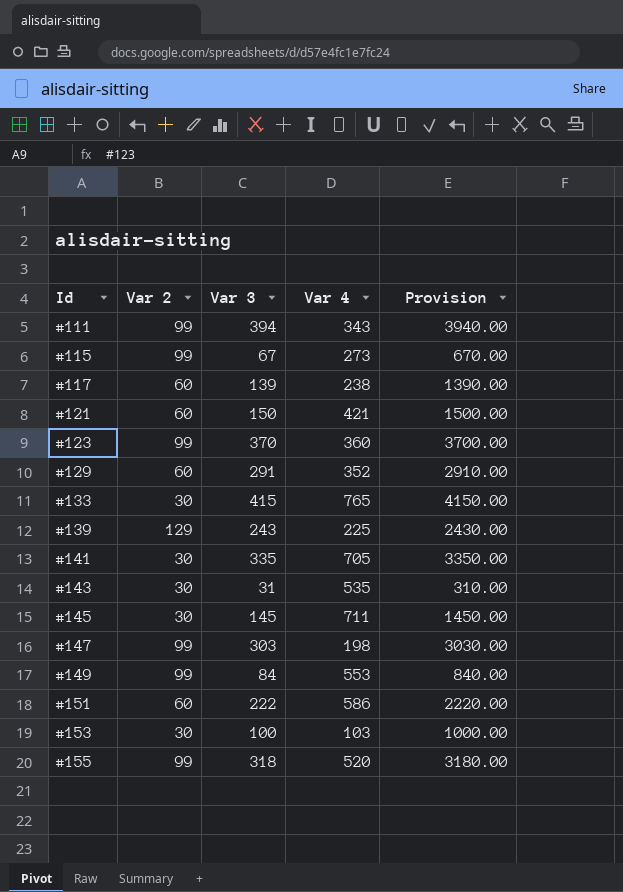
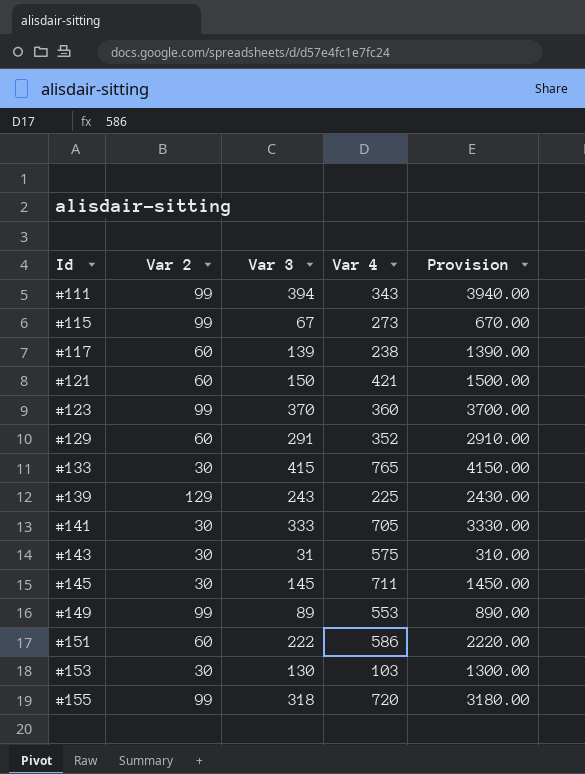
row #147: 99 | 303 | 198 | 3030.00 -> none
#141 | Var 3: 335 -> 333
#141 | Provision: 3350.00 -> 3330.00
#143 | Var 4: 535 -> 575
#149 | Var 3: 84 -> 89
#149 | Provision: 840.00 -> 890.00
#153 | Var 3: 100 -> 130
#153 | Provision: 1000.00 -> 1300.00
#155 | Var 4: 520 -> 720

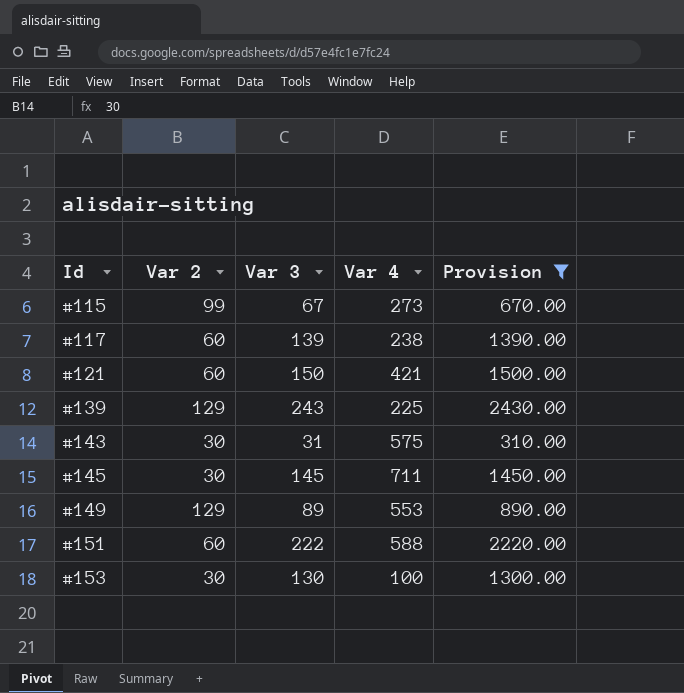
filter: none -> Provision <= 2430.00
#149 | Var 2: 99 -> 129
#151 | Var 4: 586 -> 588
#153 | Var 4: 103 -> 100

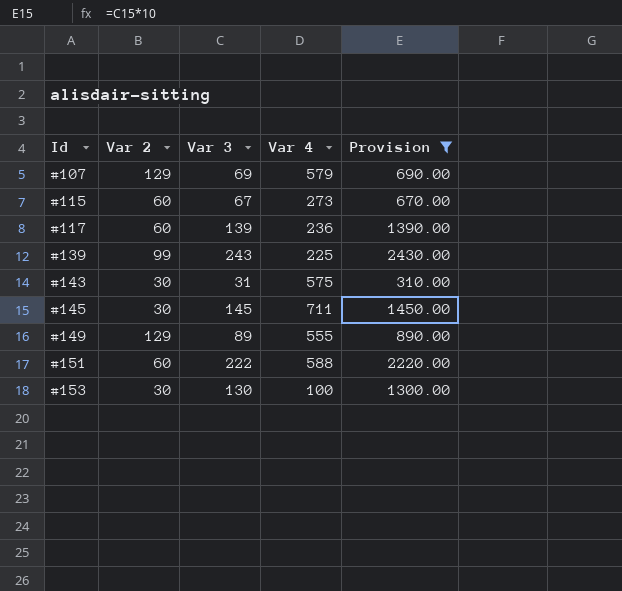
row #121: 60 | 150 | 421 | 1500.00 -> none
row #107: none -> 129 | 69 | 579 | 690.00
#115 | Var 2: 99 -> 60
#117 | Var 4: 238 -> 236
#139 | Var 2: 129 -> 99
#149 | Var 4: 553 -> 555

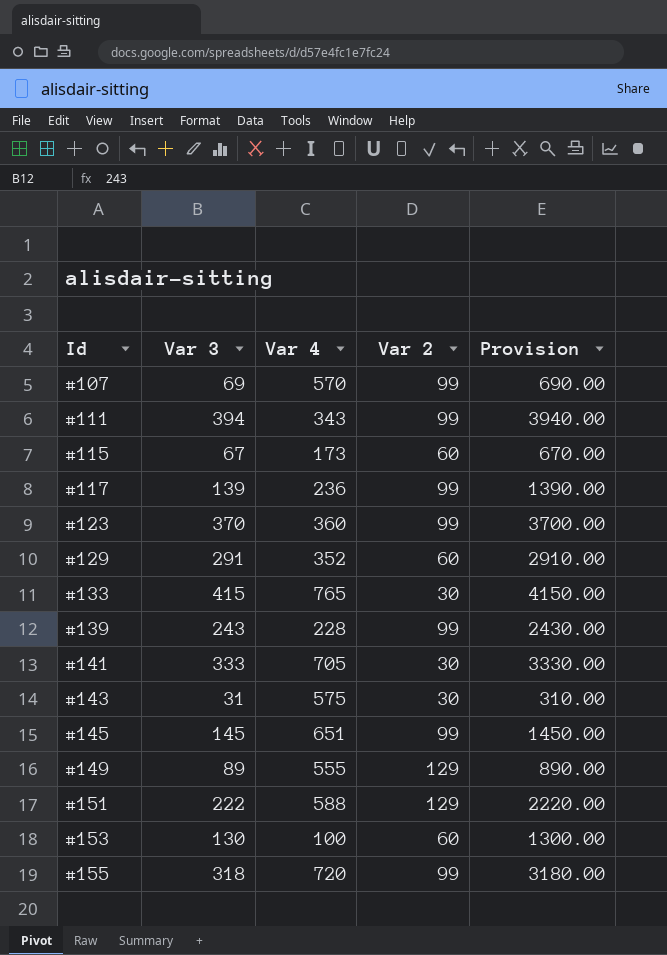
filter: Provision <= 2430.00 -> none
column Var 2 | position: 2 -> 4
#107 | Var 4: 579 -> 570
#107 | Var 2: 129 -> 99
#115 | Var 4: 273 -> 173
#117 | Var 2: 60 -> 99
#139 | Var 4: 225 -> 228
#145 | Var 4: 711 -> 651
#145 | Var 2: 30 -> 99
#151 | Var 2: 60 -> 129
#153 | Var 2: 30 -> 60

